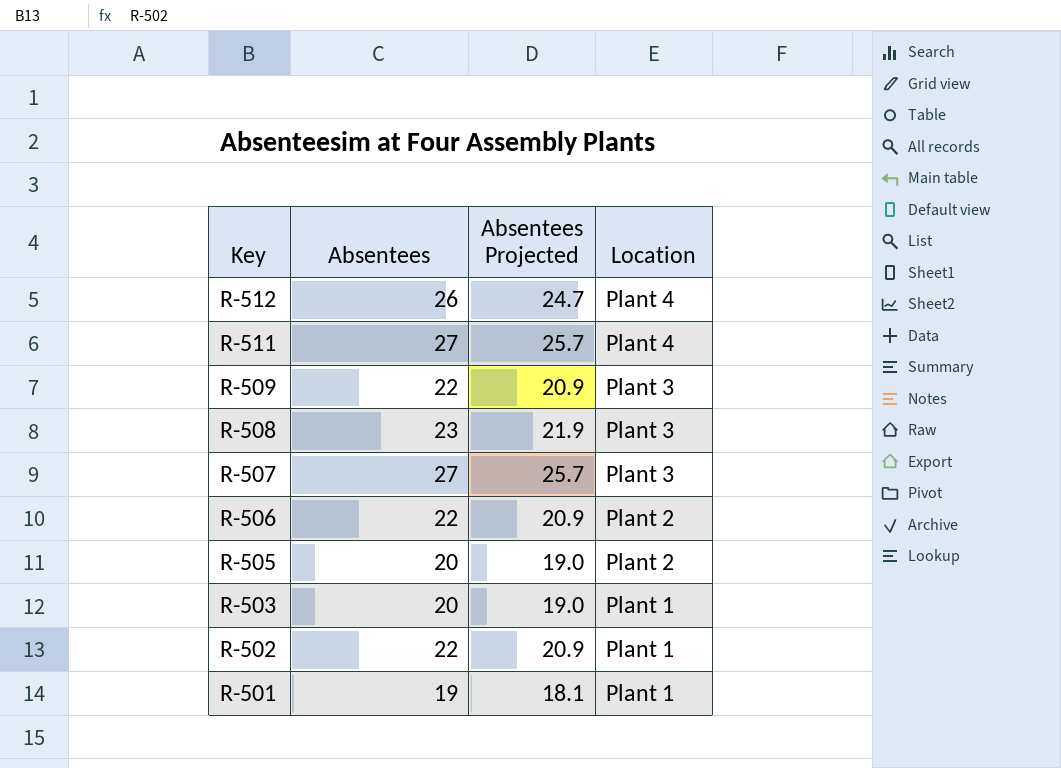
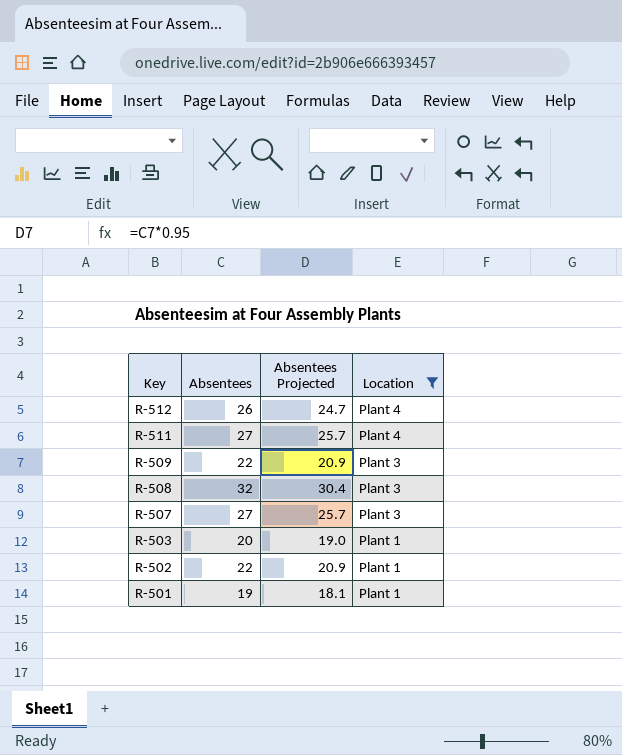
filter: none -> Location != Plant 2
R-508 | Absentees: 23 -> 32
R-508 | Absentees Projected: 21.9 -> 30.4

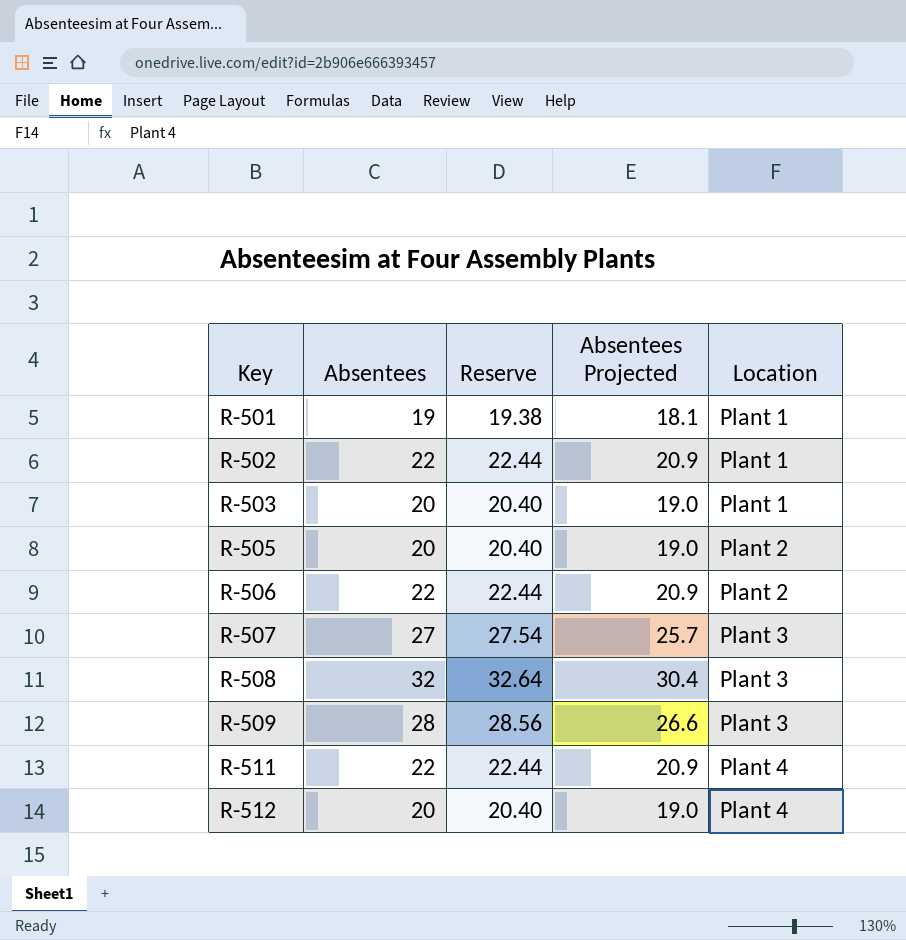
filter: Location != Plant 2 -> none
row order: Key descending -> Key ascending
column Reserve | formula: none -> [Absentees] * 1.02
R-509 | Absentees: 22 -> 28
R-509 | Absentees Projected: 20.9 -> 26.6
R-511 | Absentees: 27 -> 22
R-511 | Absentees Projected: 25.7 -> 20.9
R-512 | Absentees: 26 -> 20
R-512 | Absentees Projected: 24.7 -> 19.0

